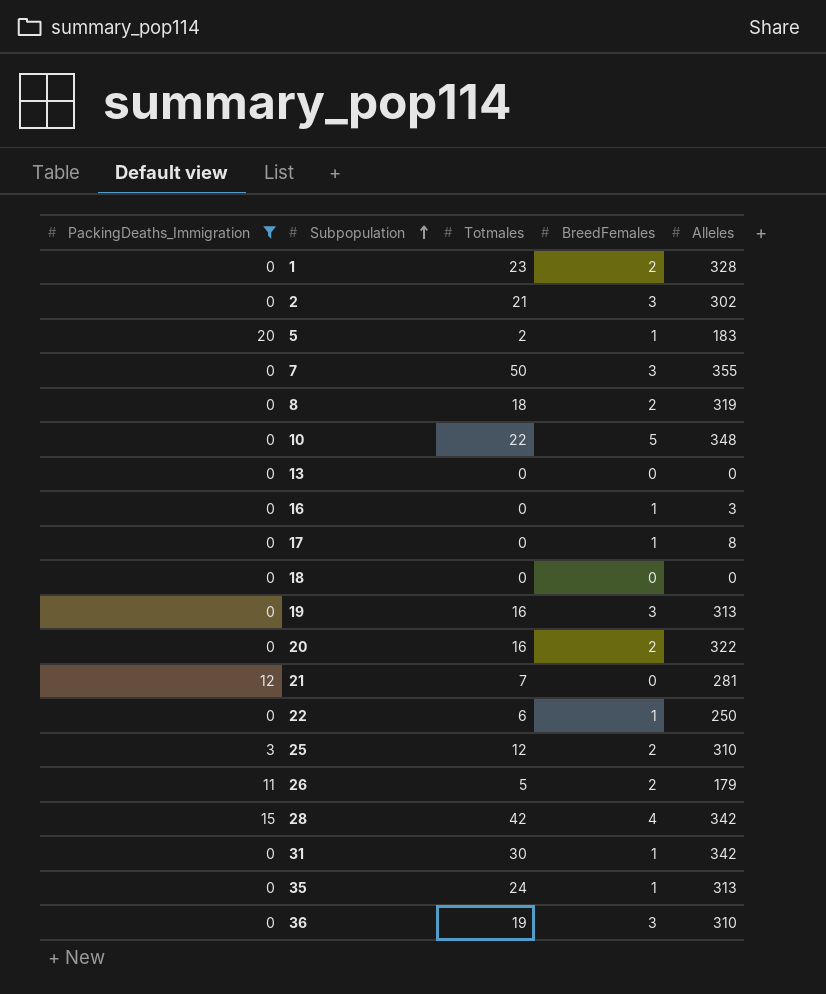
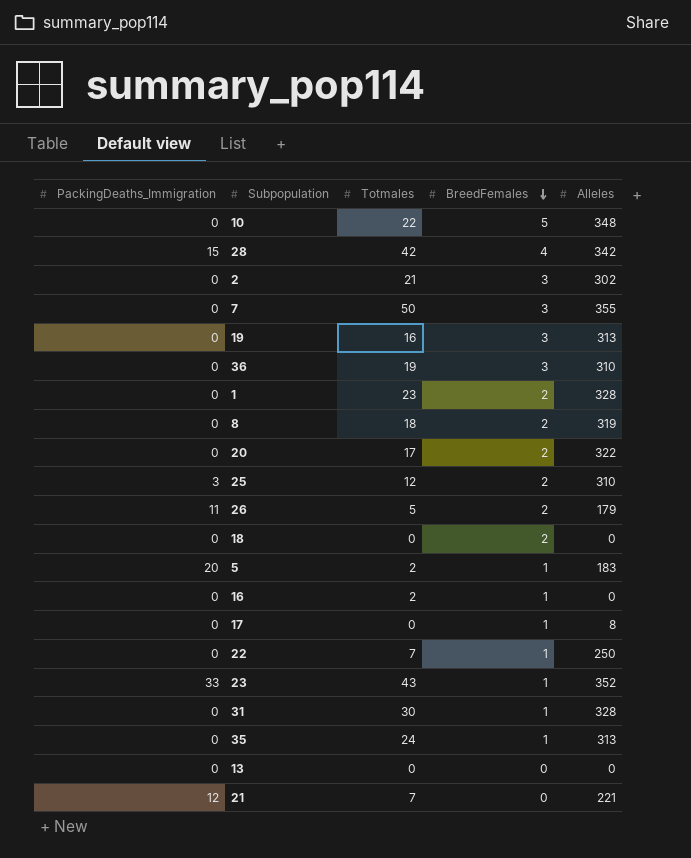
filter: PackingDeaths_Immigration != 33 -> none
row order: Subpopulation ascending -> BreedFemales descending
20 | Totmales: 16 -> 17
18 | BreedFemales: 0 -> 2
16 | Totmales: 0 -> 2
16 | Alleles: 3 -> 0
22 | Totmales: 6 -> 7
31 | Alleles: 342 -> 328
21 | Alleles: 281 -> 221

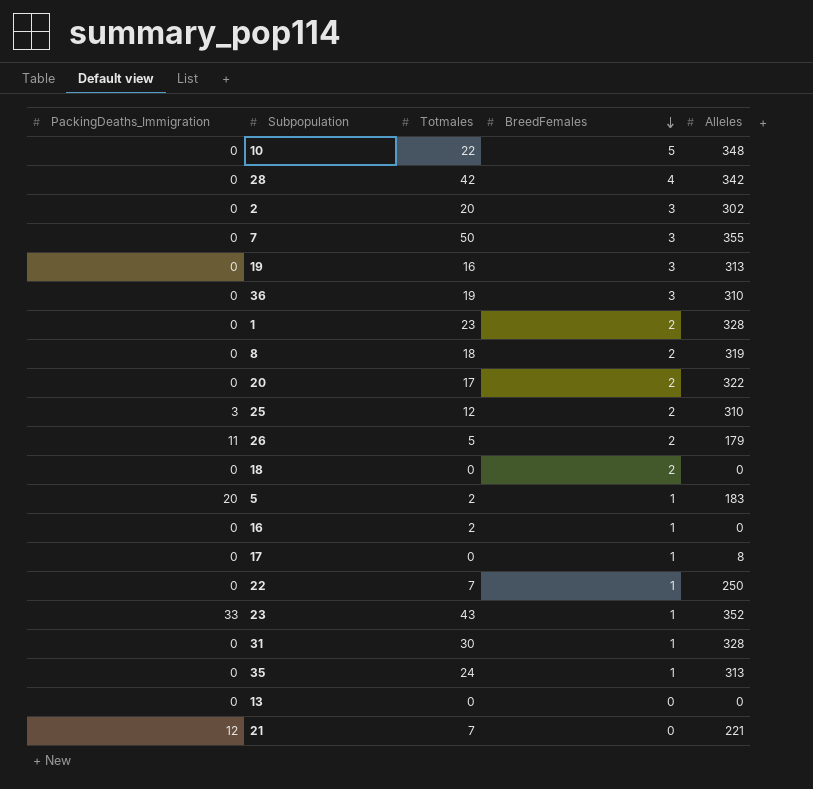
28 | PackingDeaths_Immigration: 15 -> 0
2 | Totmales: 21 -> 20

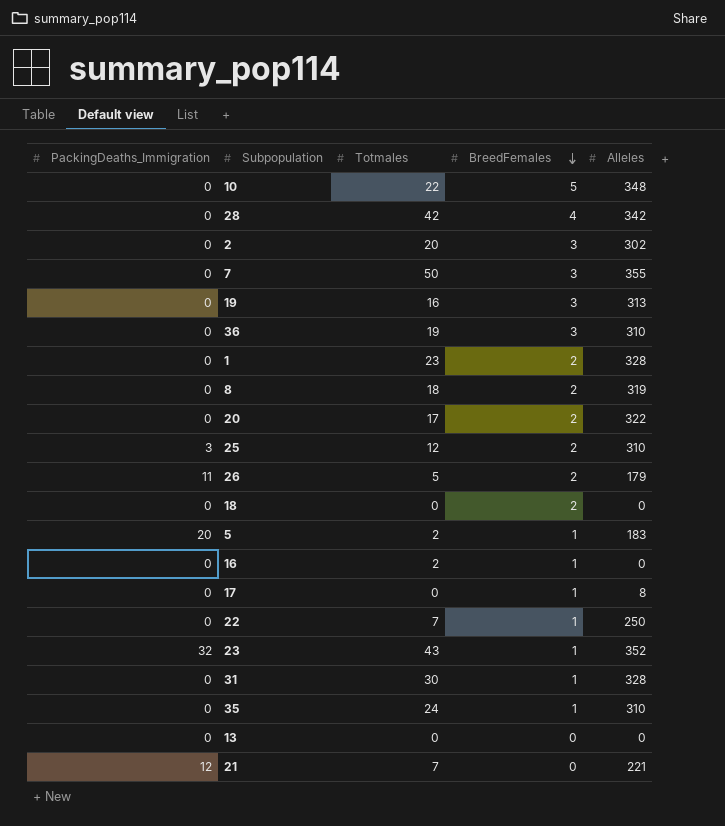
23 | PackingDeaths_Immigration: 33 -> 32
35 | Alleles: 313 -> 310

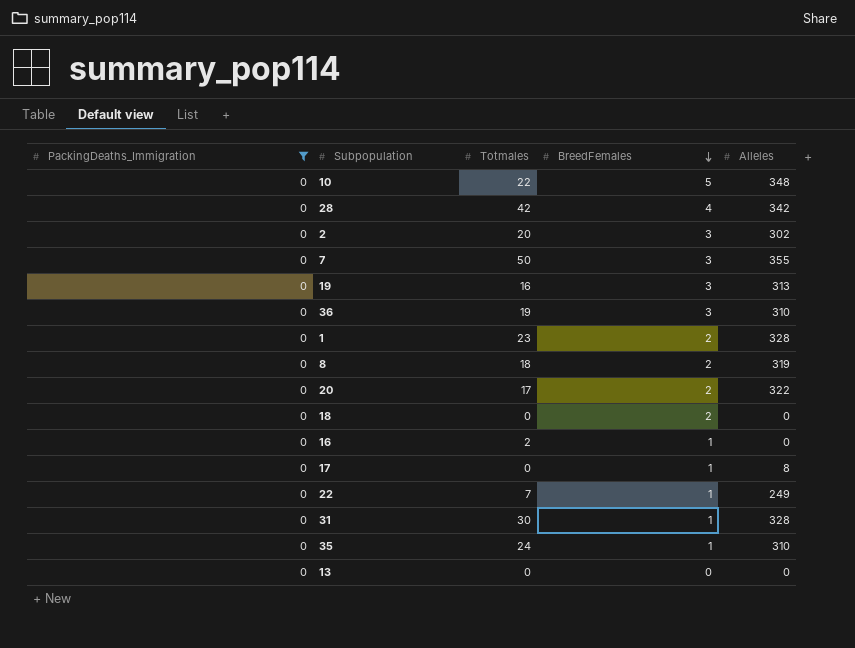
filter: none -> PackingDeaths_Immigration = 0
22 | Alleles: 250 -> 249

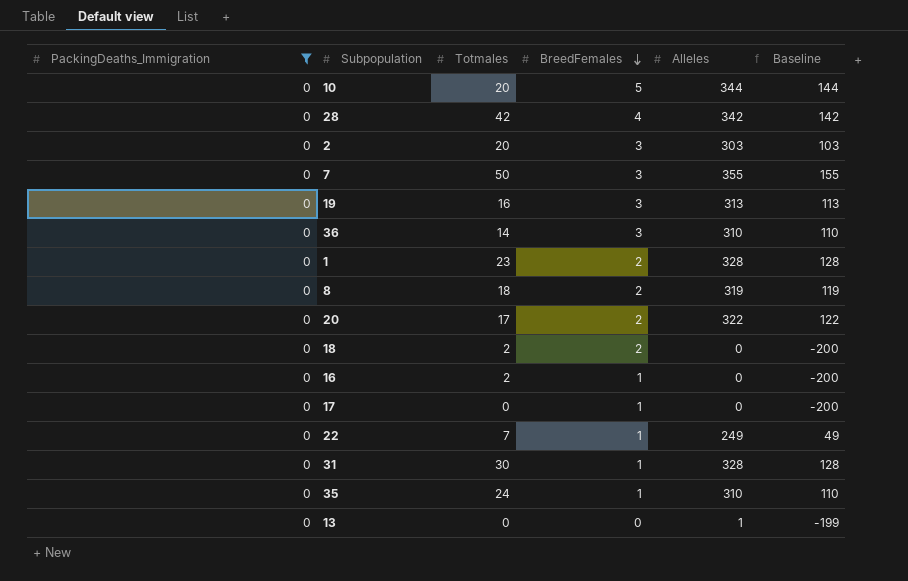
column Baseline | formula: none -> [Alleles] - 200
10 | Totmales: 22 -> 20
10 | Alleles: 348 -> 344
2 | Alleles: 302 -> 303
36 | Totmales: 19 -> 14
18 | Totmales: 0 -> 2
17 | Alleles: 8 -> 0
13 | Alleles: 0 -> 1

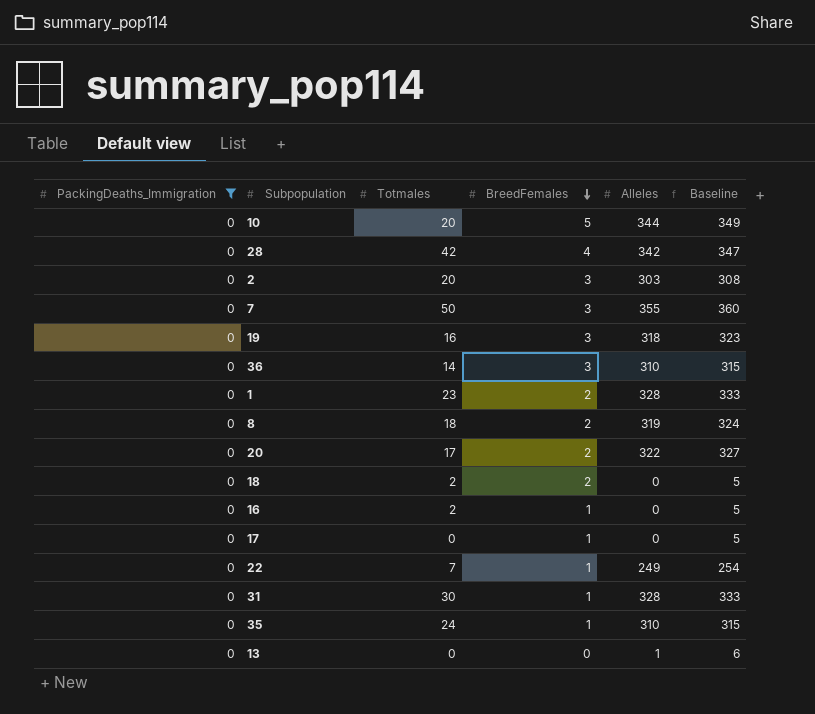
column Baseline | formula: [Alleles] - 200 -> [Alleles] + 5
19 | Alleles: 313 -> 318

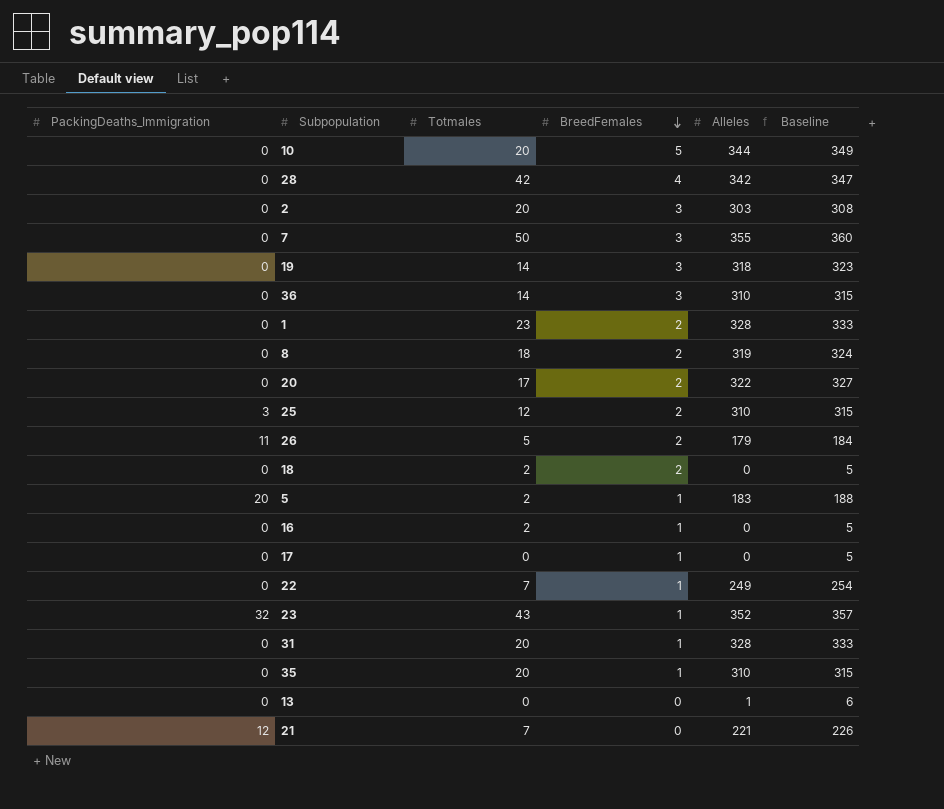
filter: PackingDeaths_Immigration = 0 -> none
19 | Totmales: 16 -> 14
31 | Totmales: 30 -> 20
35 | Totmales: 24 -> 20

